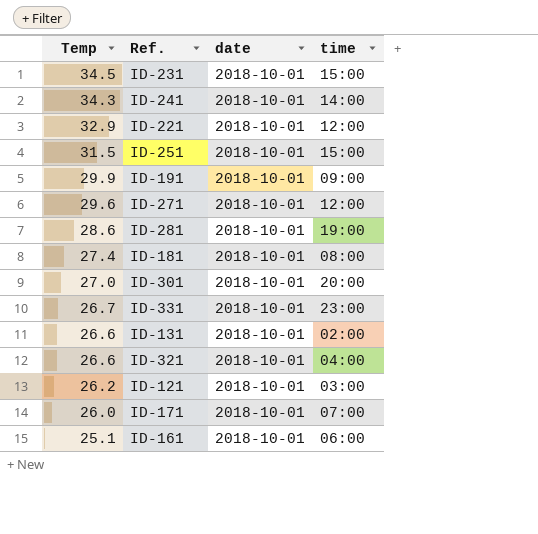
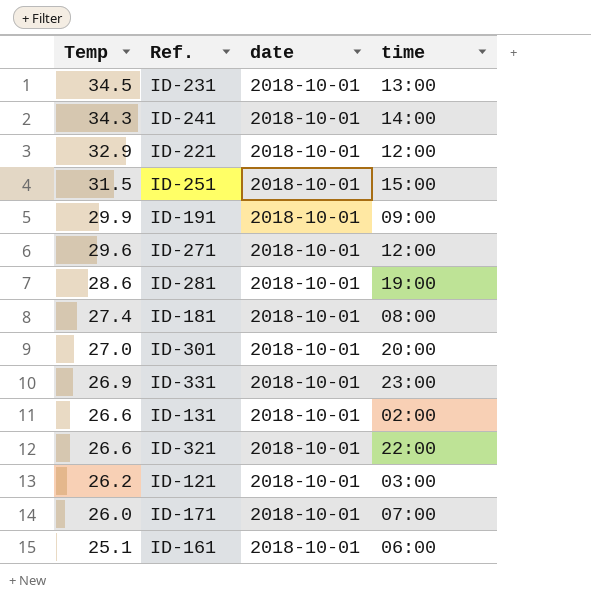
ID-231 | time: 15:00 -> 13:00
ID-331 | Temp: 26.7 -> 26.9
ID-321 | time: 04:00 -> 22:00

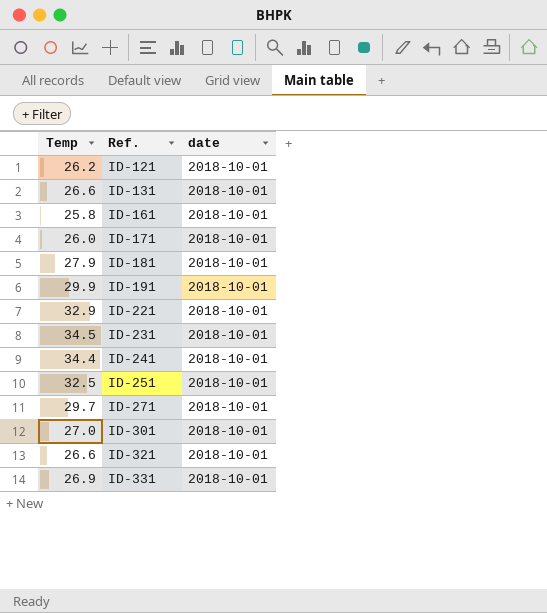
row order: Temp descending -> Ref. ascending
column time | position: 4 -> none
row ID-281: 28.6 | 2018-10-01 | 19:00 -> none
ID-161 | Temp: 25.1 -> 25.8
ID-181 | Temp: 27.4 -> 27.9
ID-241 | Temp: 34.3 -> 34.4
ID-251 | Temp: 31.5 -> 32.5
ID-271 | Temp: 29.6 -> 29.7

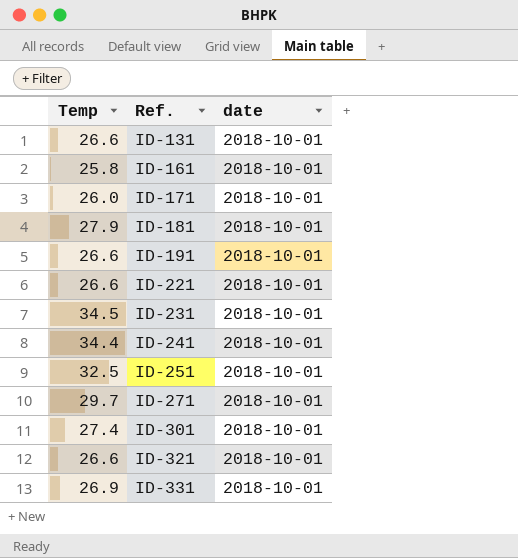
row ID-121: 26.2 | 2018-10-01 -> none
ID-191 | Temp: 29.9 -> 26.6
ID-221 | Temp: 32.9 -> 26.6
ID-301 | Temp: 27.0 -> 27.4

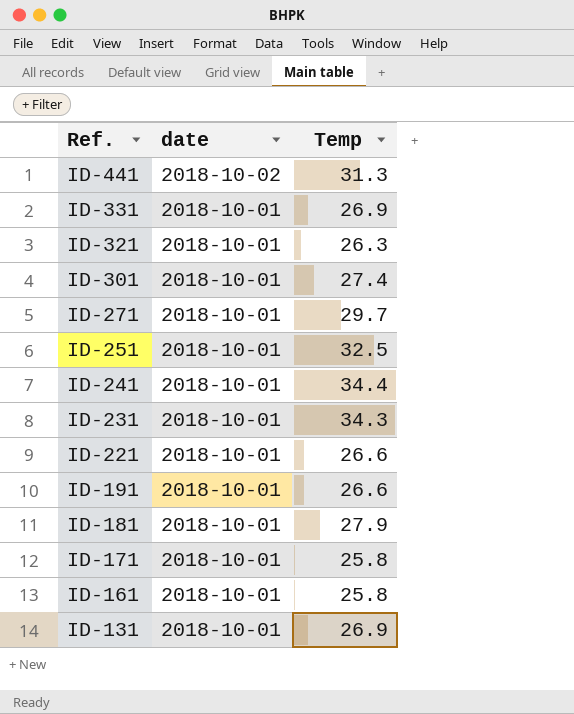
row order: Ref. ascending -> Ref. descending
column Temp | position: 1 -> 3
row ID-441: none -> 2018-10-02 | 31.3
ID-321 | Temp: 26.6 -> 26.3
ID-231 | Temp: 34.5 -> 34.3
ID-171 | Temp: 26.0 -> 25.8
ID-131 | Temp: 26.6 -> 26.9

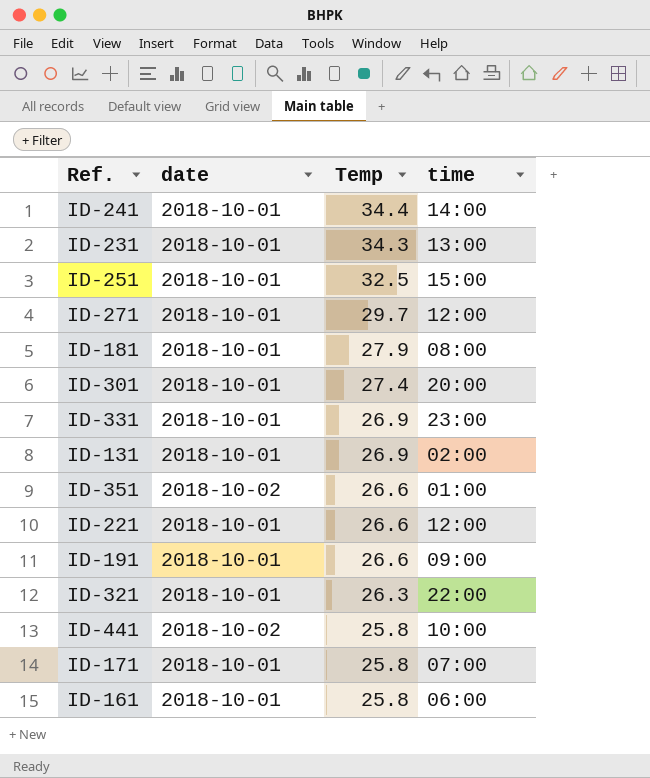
row order: Ref. descending -> Temp descending
column time | position: none -> 4
row ID-351: none -> 2018-10-02 | 26.6 | 01:00
ID-441 | Temp: 31.3 -> 25.8

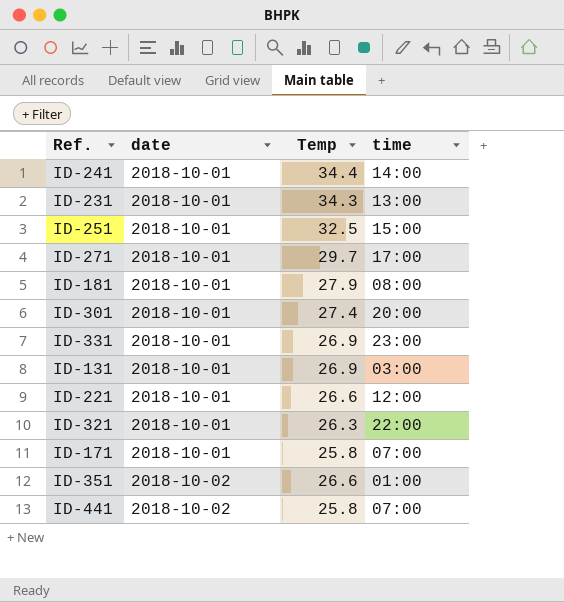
row order: Temp descending -> date ascending
row ID-191: 2018-10-01 | 26.6 | 09:00 -> none
row ID-161: 2018-10-01 | 25.8 | 06:00 -> none
ID-271 | time: 12:00 -> 17:00
ID-131 | time: 02:00 -> 03:00
ID-441 | time: 10:00 -> 07:00

